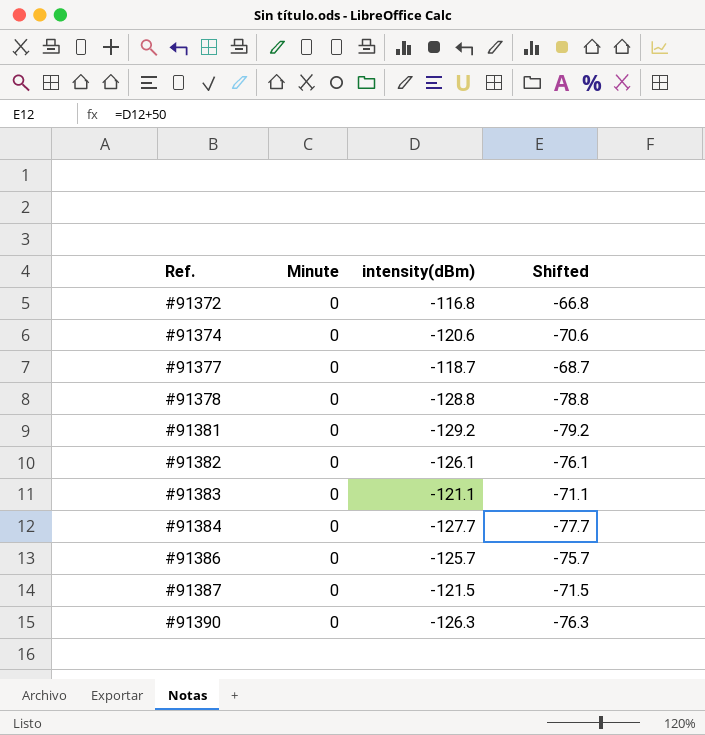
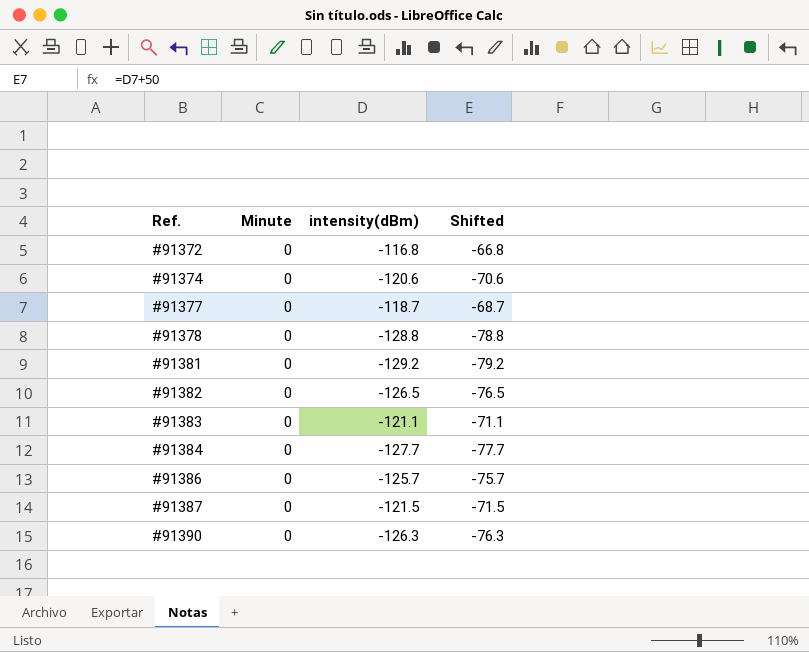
#91382 | intensity(dBm): -126.1 -> -126.5
#91382 | Shifted: -76.1 -> -76.5

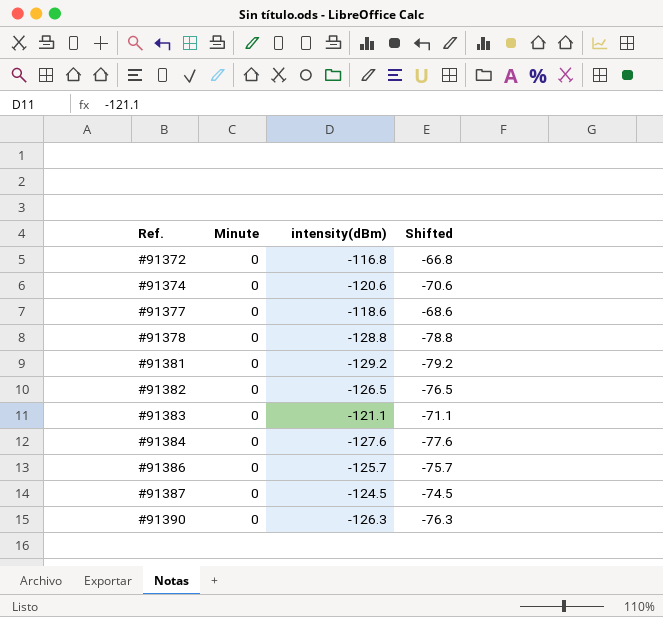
#91377 | intensity(dBm): -118.7 -> -118.6
#91377 | Shifted: -68.7 -> -68.6
#91384 | intensity(dBm): -127.7 -> -127.6
#91384 | Shifted: -77.7 -> -77.6
#91387 | intensity(dBm): -121.5 -> -124.5
#91387 | Shifted: -71.5 -> -74.5

